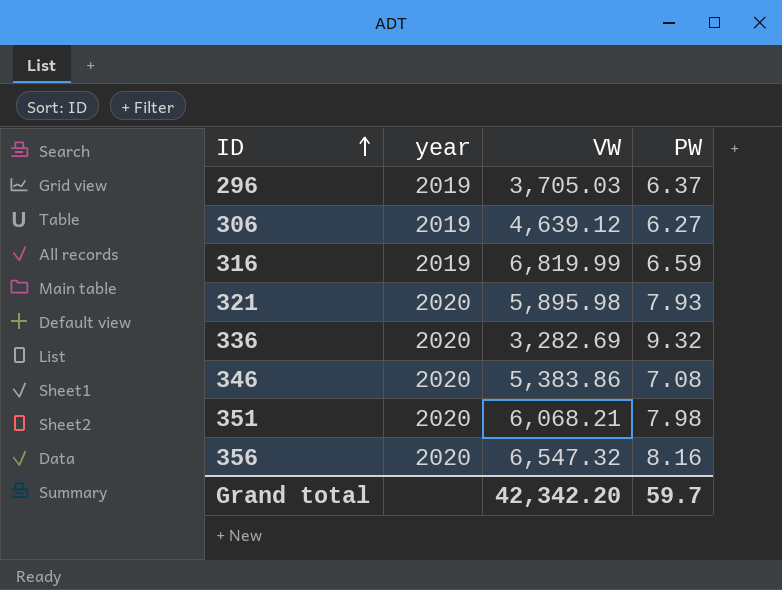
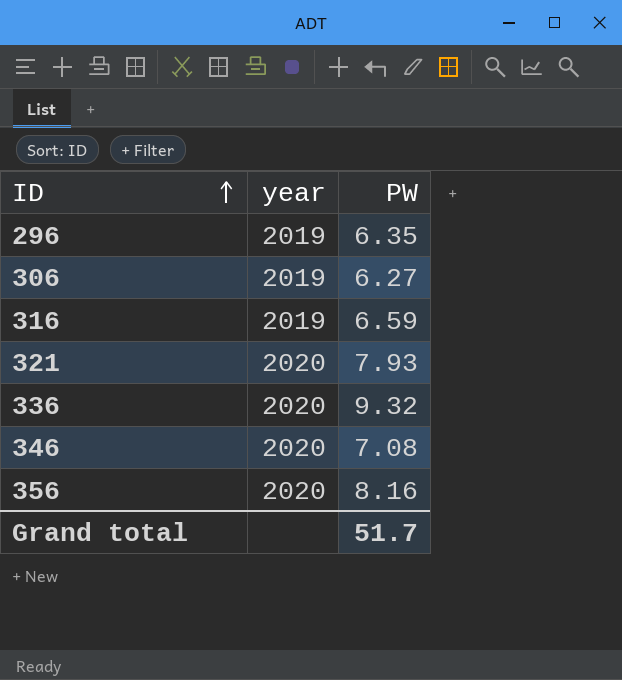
column VW | position: 3 -> none
row 351: 2020 | 6,068.21 | 7.98 -> none
296 | PW: 6.37 -> 6.35
Grand total | PW: 59.7 -> 51.7

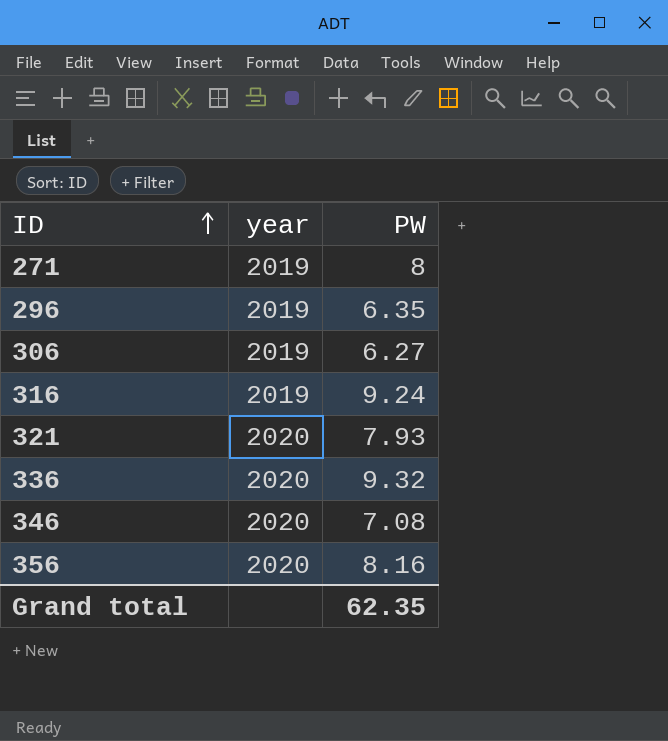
row 271: none -> 2019 | 8
316 | PW: 6.59 -> 9.24
Grand total | PW: 51.7 -> 62.35

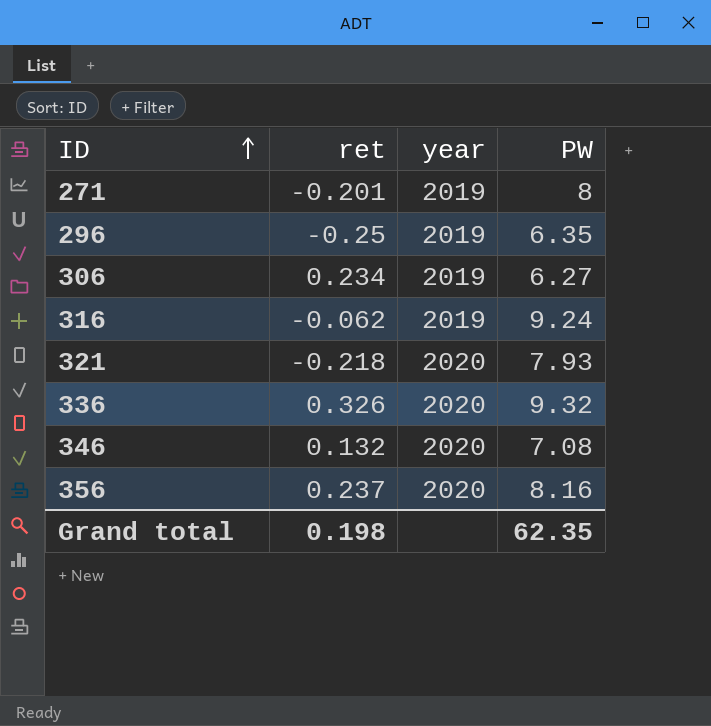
column ret | position: none -> 2

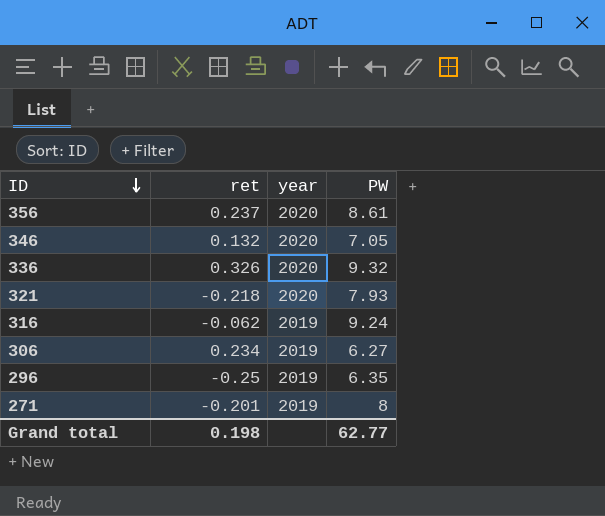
row order: ID ascending -> ID descending
356 | PW: 8.16 -> 8.61
346 | PW: 7.08 -> 7.05
Grand total | PW: 62.35 -> 62.77

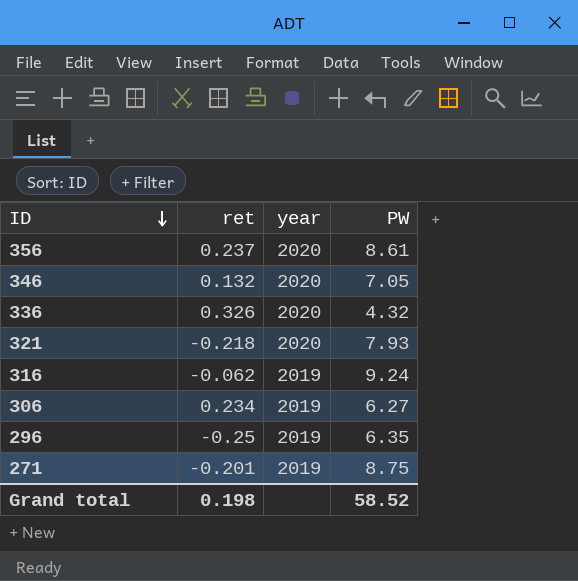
336 | PW: 9.32 -> 4.32
271 | PW: 8 -> 8.75
Grand total | PW: 62.77 -> 58.52

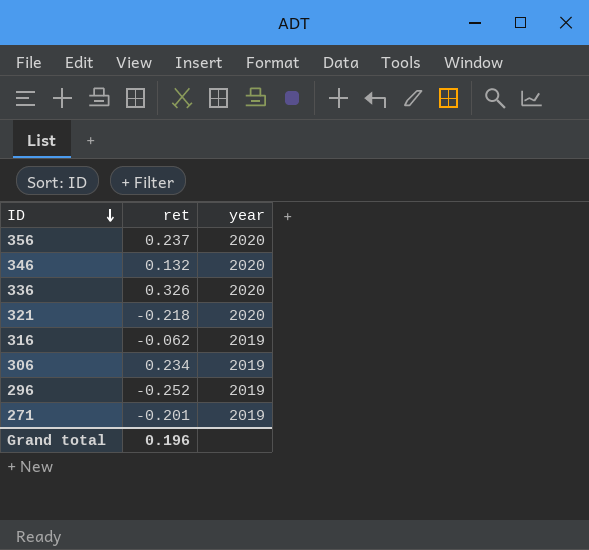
column PW | position: 4 -> none
296 | ret: -0.25 -> -0.252
Grand total | ret: 0.198 -> 0.196

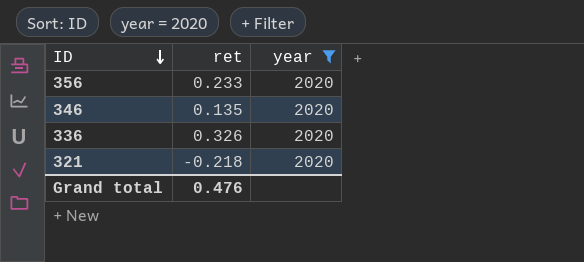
filter: none -> year = 2020
356 | ret: 0.237 -> 0.233
346 | ret: 0.132 -> 0.135
Grand total | ret: 0.196 -> 0.476

